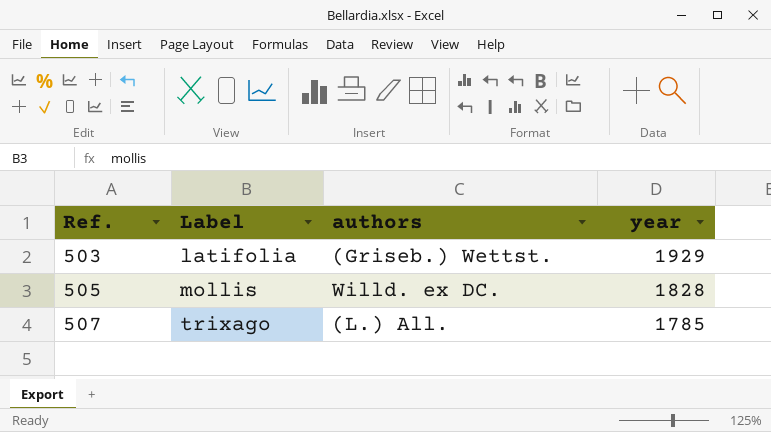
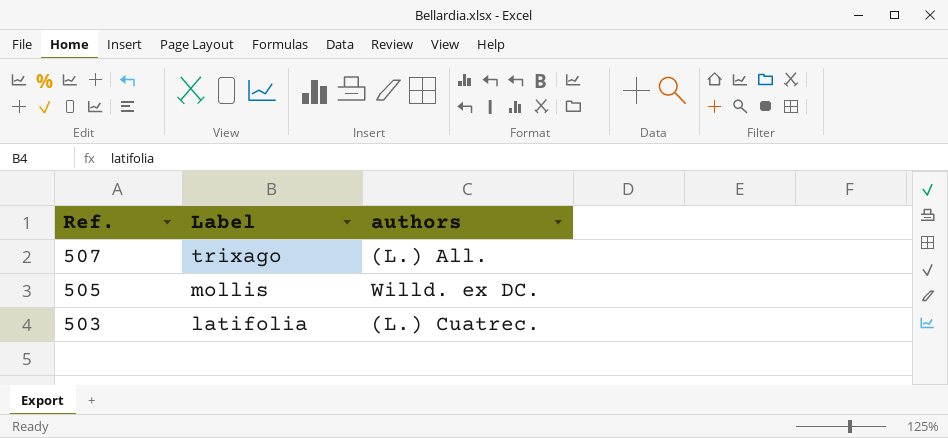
row order: Ref. ascending -> Ref. descending
column year | position: 4 -> none
503 | authors: (Griseb.) Wettst. -> (L.) Cuatrec.

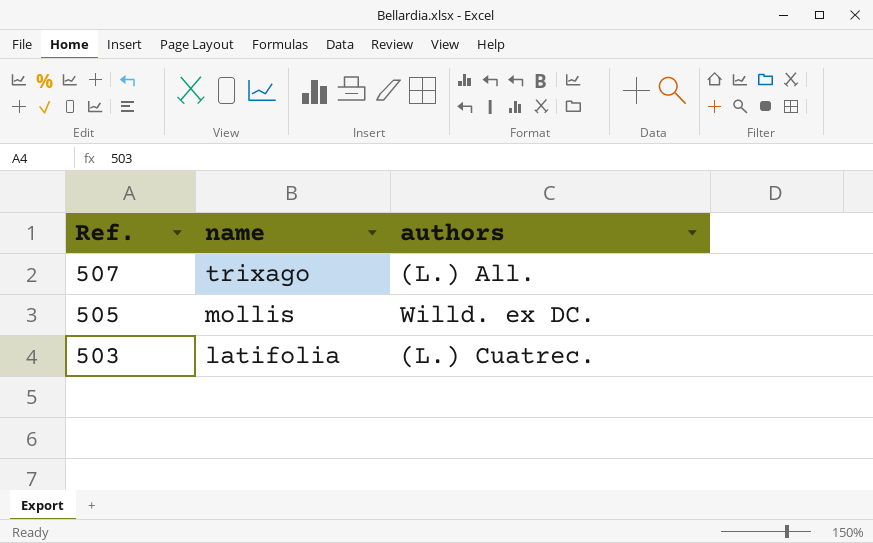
column name: Label -> name

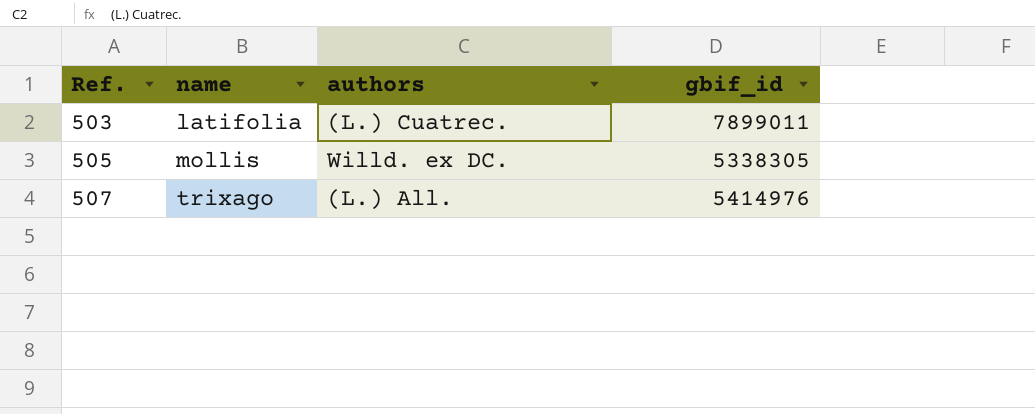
row order: Ref. descending -> Ref. ascending
column gbif_id | position: none -> 4

